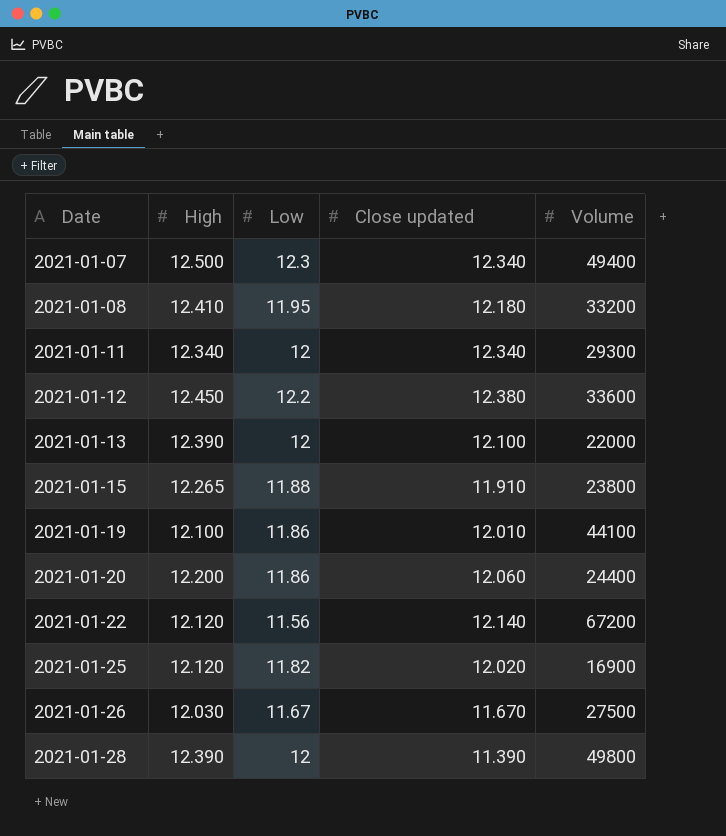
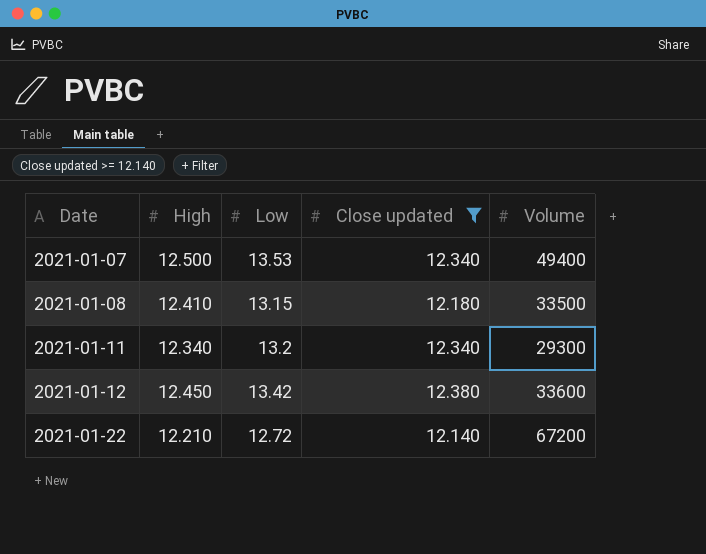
filter: none -> Close updated >= 12.140
2021-01-07 | Low: 12.3 -> 13.53
2021-01-08 | Low: 11.95 -> 13.15
2021-01-08 | Volume: 33200 -> 33500
2021-01-11 | Low: 12 -> 13.2
2021-01-12 | Low: 12.2 -> 13.42
2021-01-22 | High: 12.120 -> 12.210
2021-01-22 | Low: 11.56 -> 12.72

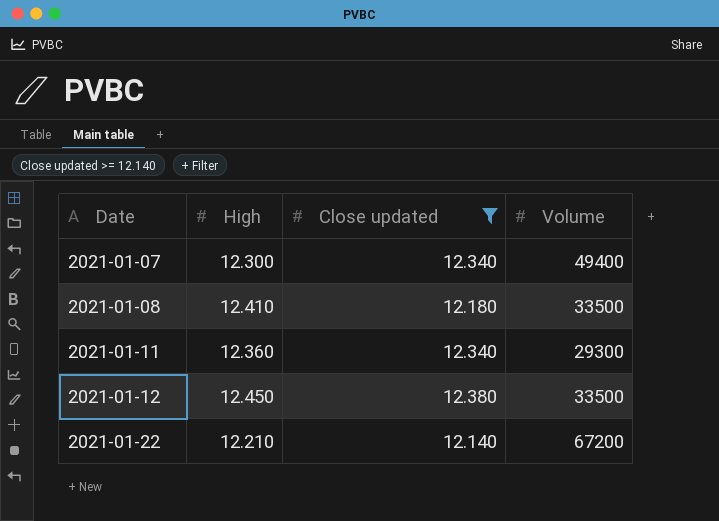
column Low | position: 3 -> none
2021-01-07 | High: 12.500 -> 12.300
2021-01-11 | High: 12.340 -> 12.360
2021-01-12 | Volume: 33600 -> 33500

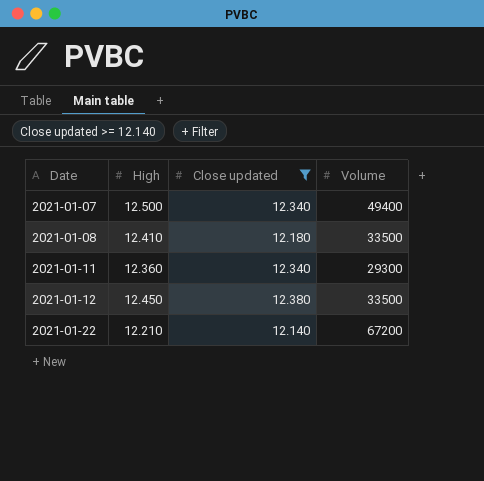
2021-01-07 | High: 12.300 -> 12.500

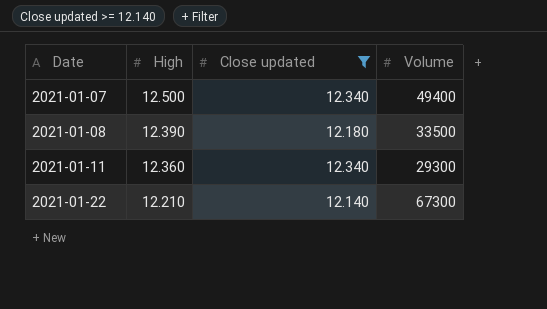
row 2021-01-12: 12.450 | 12.380 | 33500 -> none
2021-01-08 | High: 12.410 -> 12.390
2021-01-22 | Volume: 67200 -> 67300

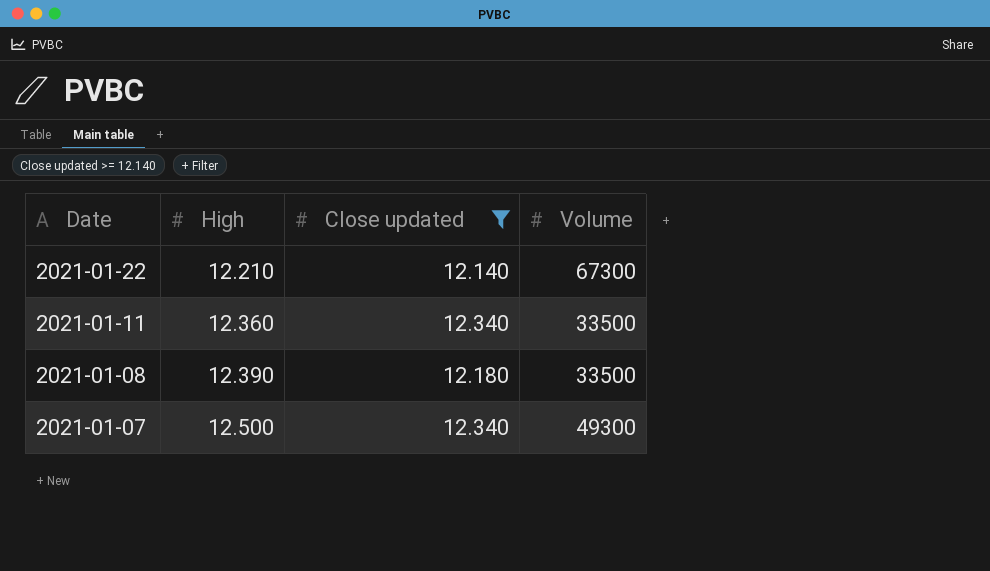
row order: Date ascending -> Date descending
2021-01-11 | Volume: 29300 -> 33500
2021-01-07 | Volume: 49400 -> 49300

